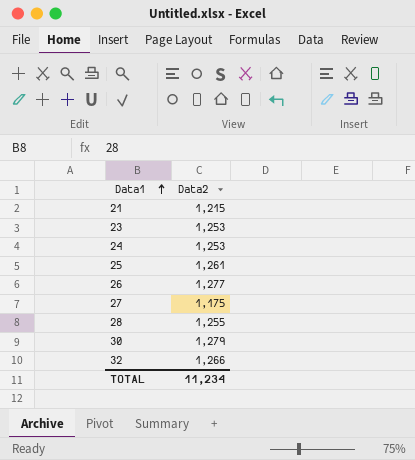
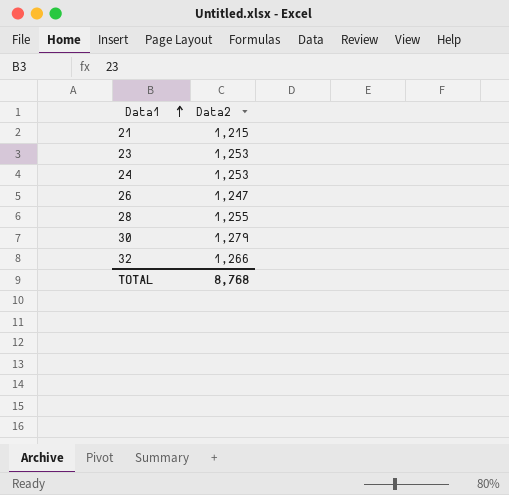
row 25: 1,261 -> none
row 27: 1,175 -> none
26 | Data2: 1,277 -> 1,247
TOTAL | Data2: 11,234 -> 8,768

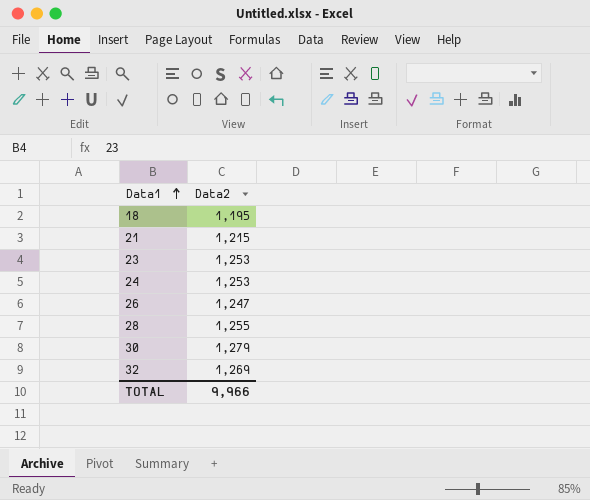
row 18: none -> 1,195
32 | Data2: 1,266 -> 1,269
TOTAL | Data2: 8,768 -> 9,966

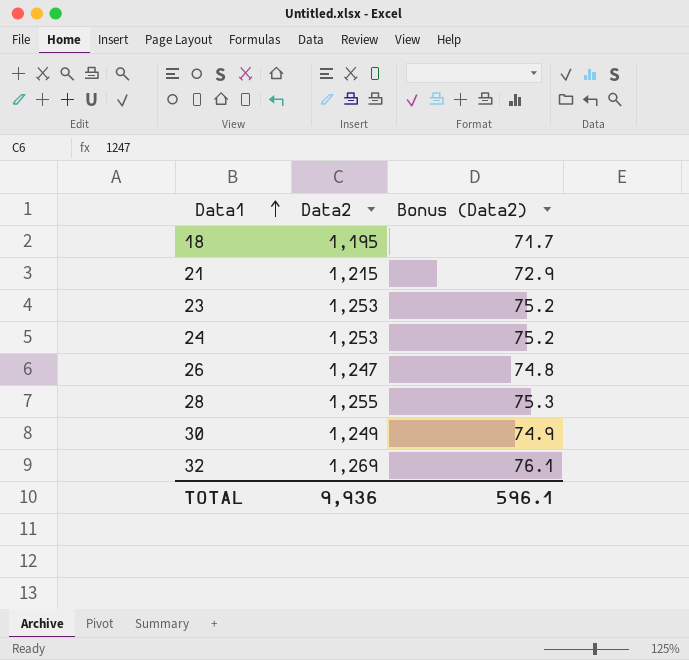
column Bonus (Data2) | formula: none -> [Data2] * 0.06
30 | Data2: 1,279 -> 1,249
TOTAL | Data2: 9,966 -> 9,936

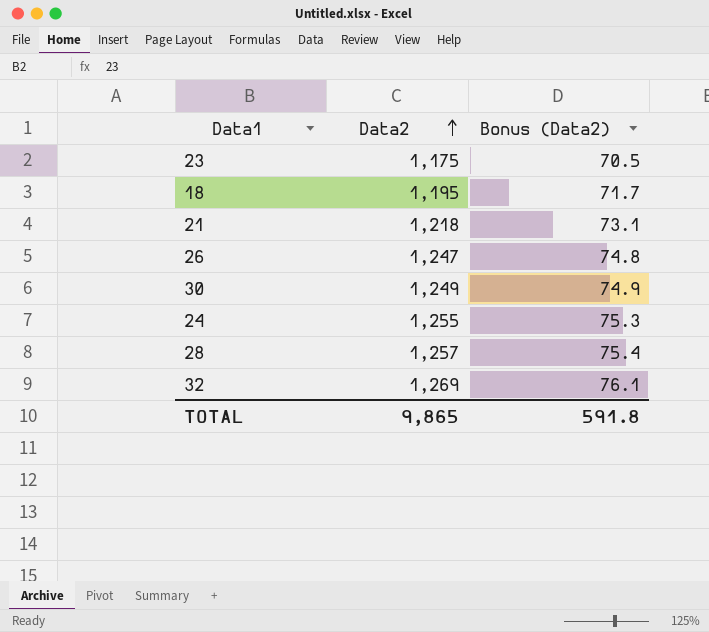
row order: Data1 ascending -> Data2 ascending
23 | Data2: 1,253 -> 1,175
23 | Bonus (Data2): 75.2 -> 70.5
21 | Data2: 1,215 -> 1,218
21 | Bonus (Data2): 72.9 -> 73.1
24 | Data2: 1,253 -> 1,255
24 | Bonus (Data2): 75.2 -> 75.3
28 | Data2: 1,255 -> 1,257
28 | Bonus (Data2): 75.3 -> 75.4
TOTAL | Data2: 9,936 -> 9,865
TOTAL | Bonus (Data2): 596.1 -> 591.8

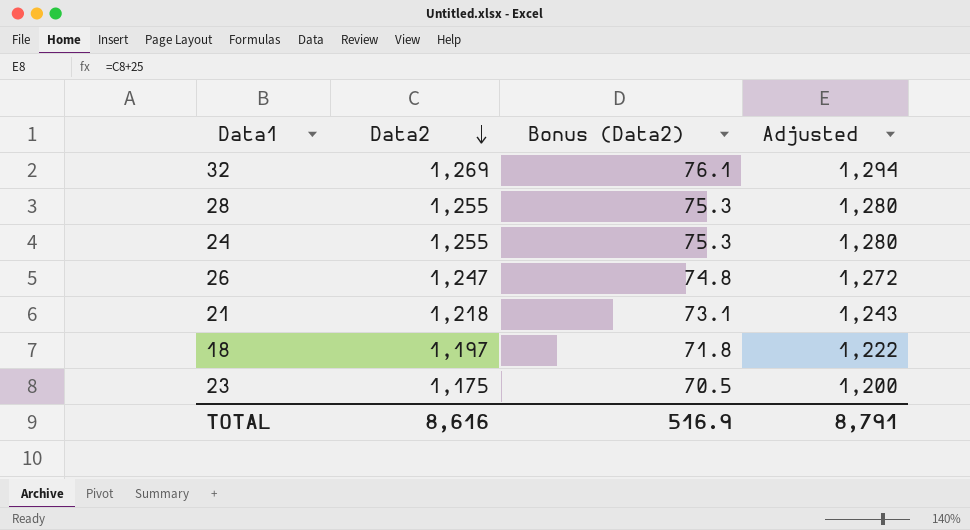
row order: Data2 ascending -> Data2 descending
column Adjusted | formula: none -> [Data2] + 25
row 30: 1,249 | 74.9 -> none
28 | Data2: 1,257 -> 1,255
28 | Bonus (Data2): 75.4 -> 75.3
18 | Data2: 1,195 -> 1,197
18 | Bonus (Data2): 71.7 -> 71.8
TOTAL | Data2: 9,865 -> 8,616
TOTAL | Bonus (Data2): 591.8 -> 516.9

